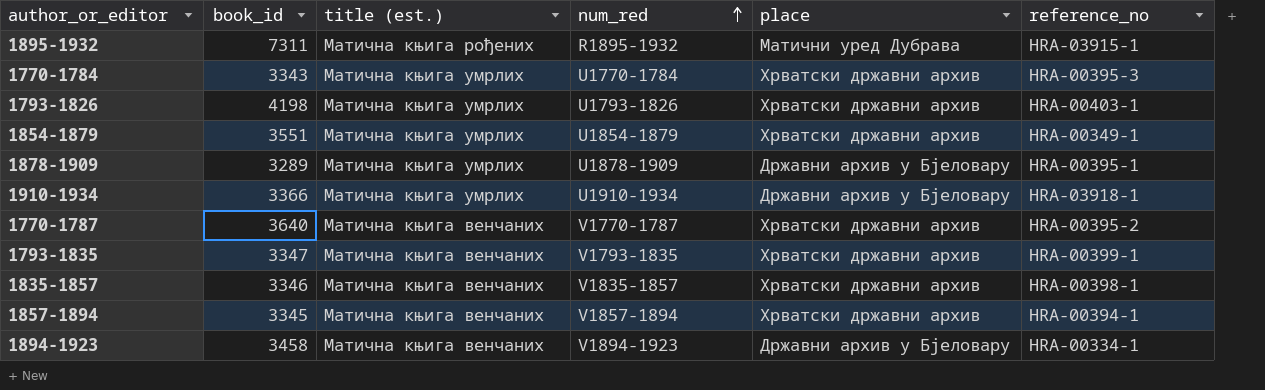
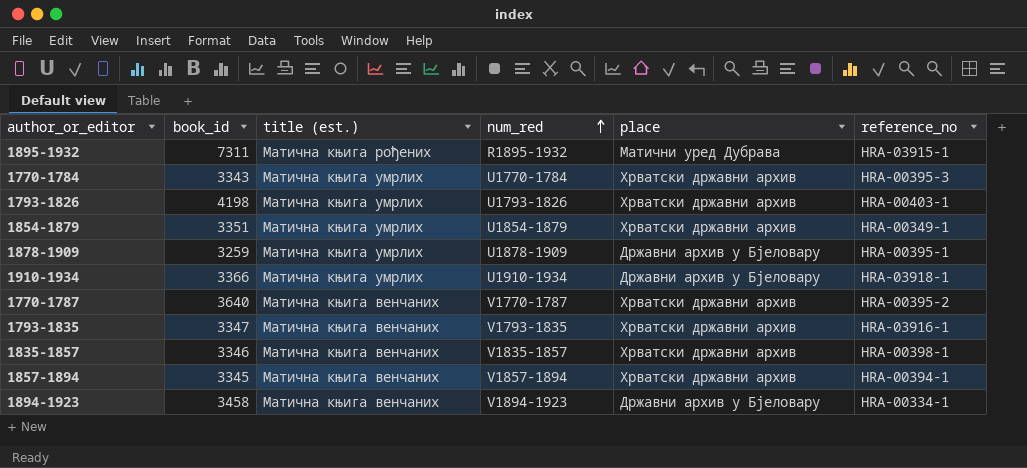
1854-1879 | book_id: 3551 -> 3351
1878-1909 | book_id: 3289 -> 3259
1793-1835 | reference_no: HRA-00399-1 -> HRA-03916-1

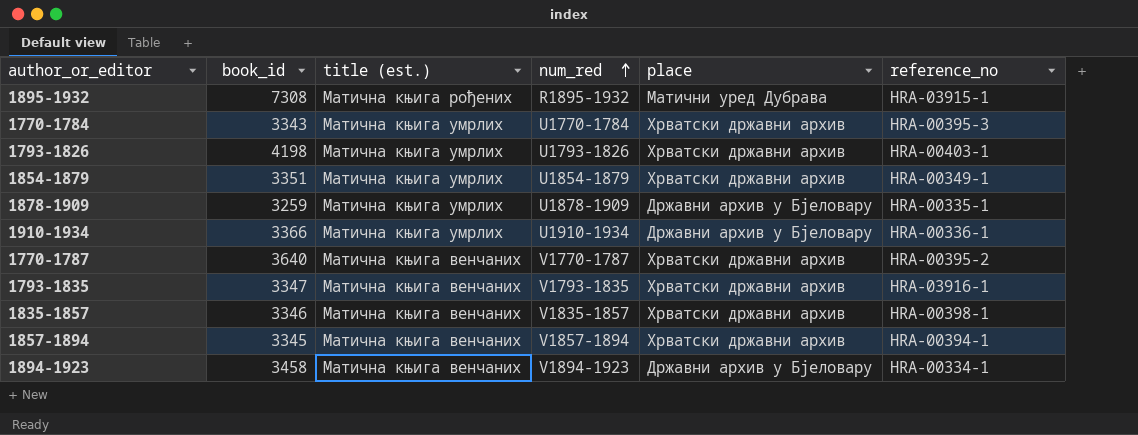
1895-1932 | book_id: 7311 -> 7308
1878-1909 | reference_no: HRA-00395-1 -> HRA-00335-1
1910-1934 | reference_no: HRA-03918-1 -> HRA-00336-1

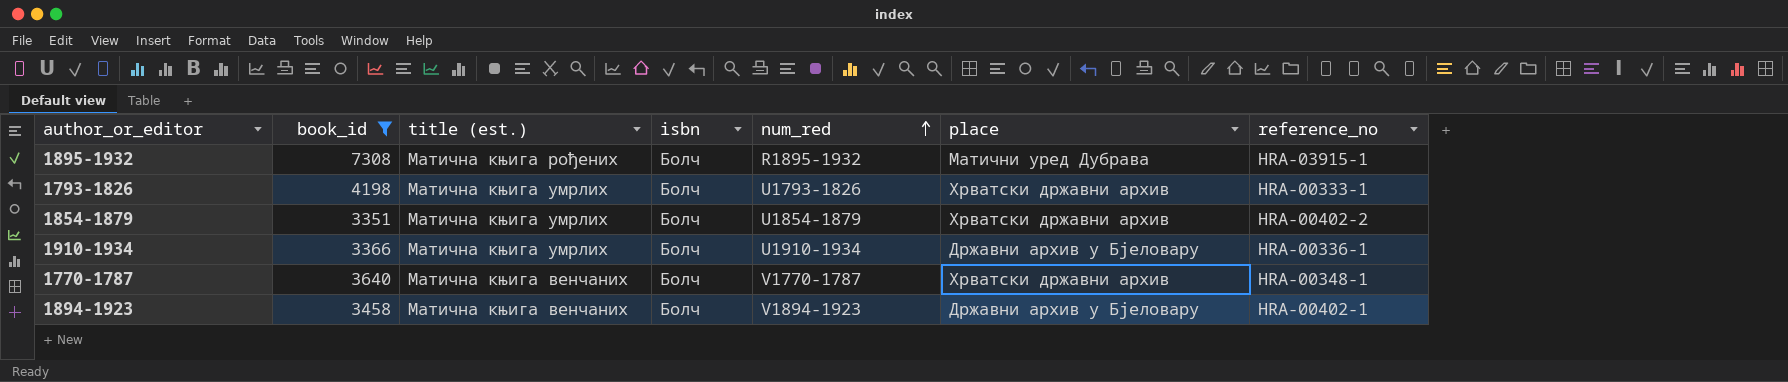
filter: none -> book_id >= 3351
column isbn | position: none -> 4
1793-1826 | reference_no: HRA-00403-1 -> HRA-00333-1
1854-1879 | reference_no: HRA-00349-1 -> HRA-00402-2
1770-1787 | reference_no: HRA-00395-2 -> HRA-00348-1
1894-1923 | reference_no: HRA-00334-1 -> HRA-00402-1

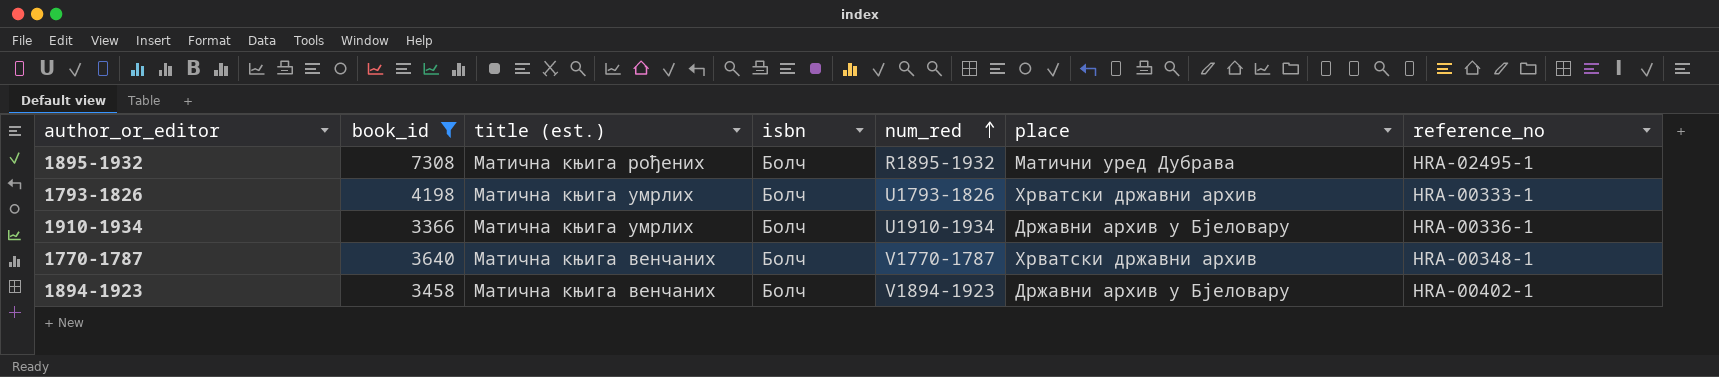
row 1854-1879: 3351 | Матична књига умрлих | Болч | U1854-1879 | Хрватски државни архив | HRA-00402-2 -> none
1895-1932 | reference_no: HRA-03915-1 -> HRA-02495-1

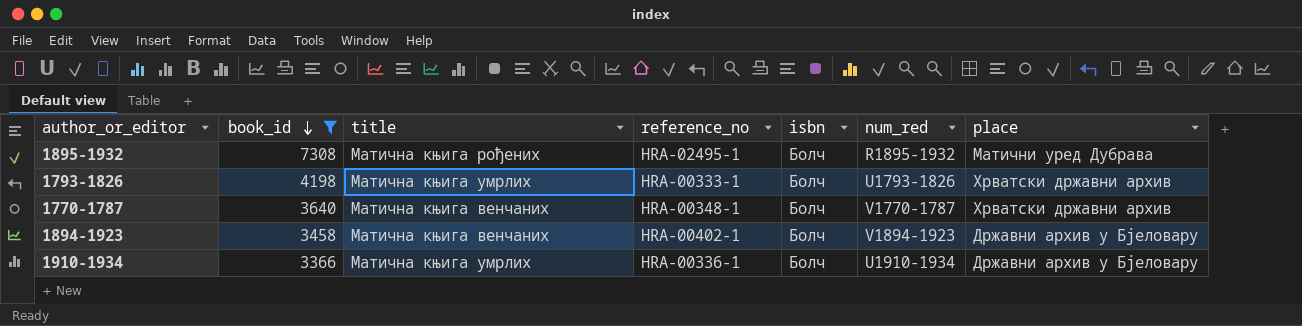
row order: num_red ascending -> book_id descending
column name: title (est.) -> title
column reference_no | position: 7 -> 4

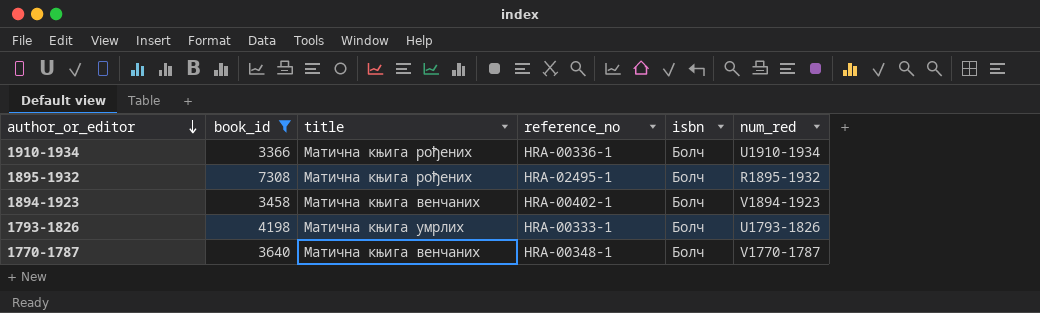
row order: book_id descending -> author_or_editor descending
column place | position: 7 -> none
1910-1934 | title: Матична књига умрлих -> Матична књига рођених

